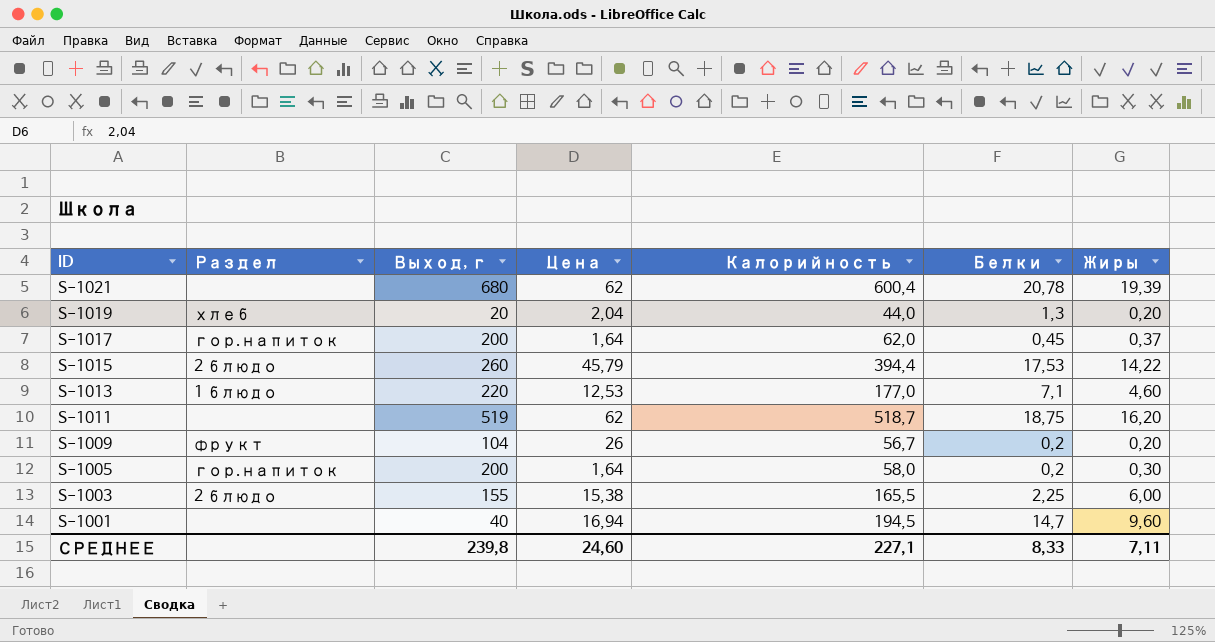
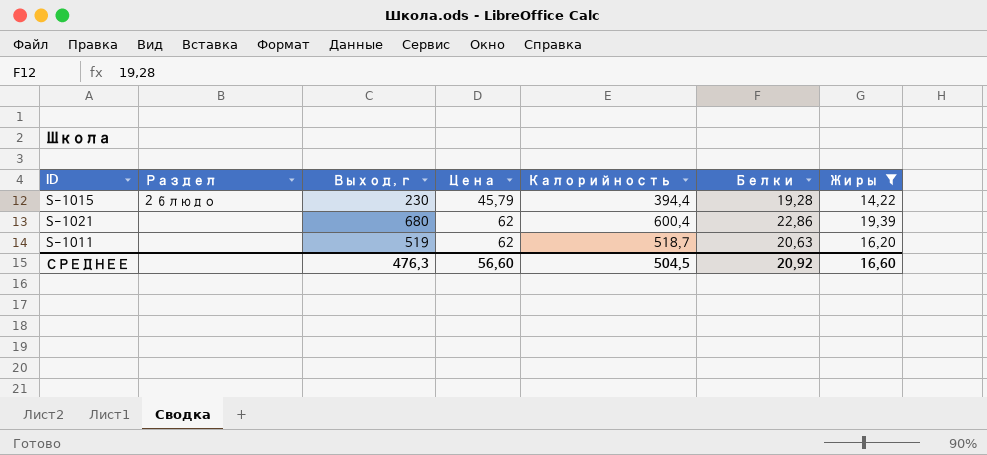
filter: none -> Жиры >= 14,22
row order: ID descending -> Цена ascending
S-1015 | Выход, г: 260 -> 230
S-1015 | Белки: 17,53 -> 19,28
S-1021 | Белки: 20,78 -> 22,86
S-1011 | Белки: 18,75 -> 20,63
СРЕДНЕЕ | Выход, г: 239,8 -> 476,3
СРЕДНЕЕ | Цена: 24,60 -> 56,60
СРЕДНЕЕ | Калорийность: 227,1 -> 504,5
СРЕДНЕЕ | Белки: 8,33 -> 20,92
СРЕДНЕЕ | Жиры: 7,11 -> 16,60

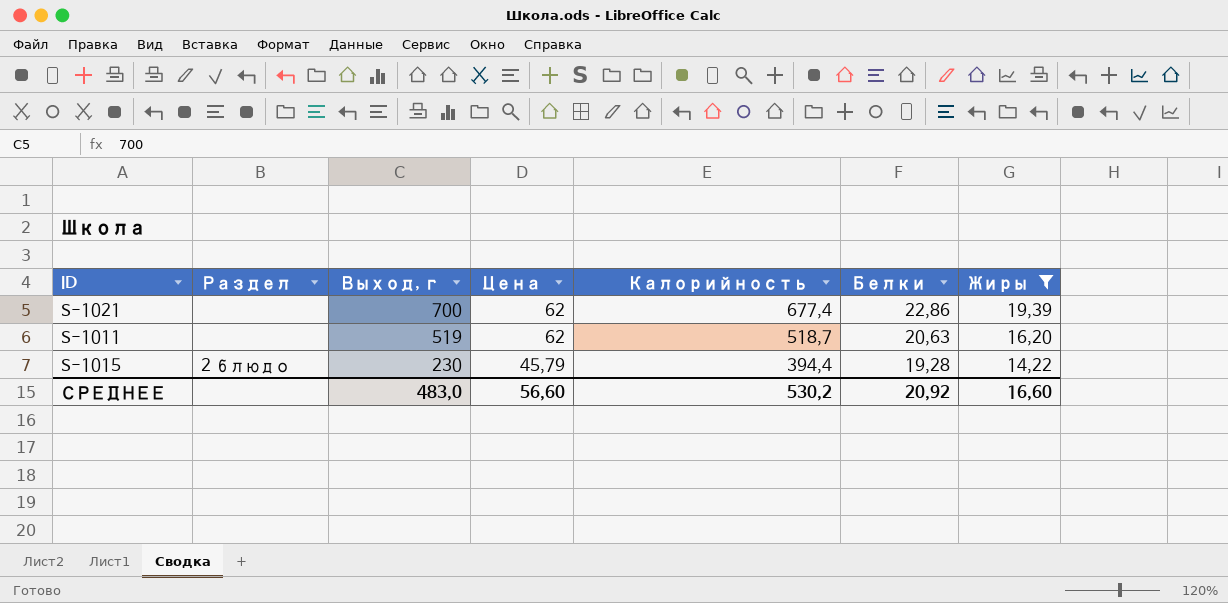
row order: Цена ascending -> Выход, г descending
S-1021 | Выход, г: 680 -> 700
S-1021 | Калорийность: 600,4 -> 677,4
СРЕДНЕЕ | Выход, г: 476,3 -> 483,0
СРЕДНЕЕ | Калорийность: 504,5 -> 530,2

